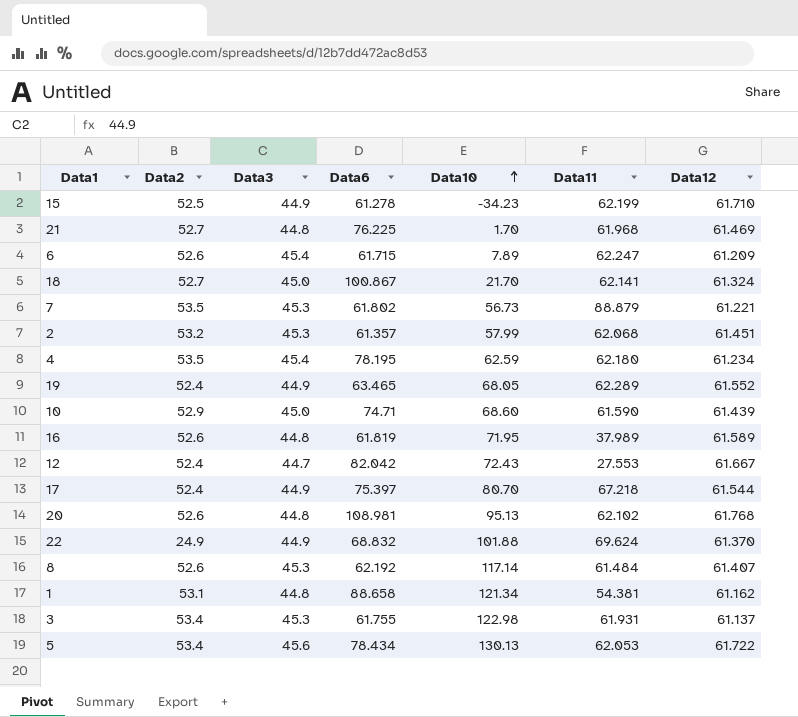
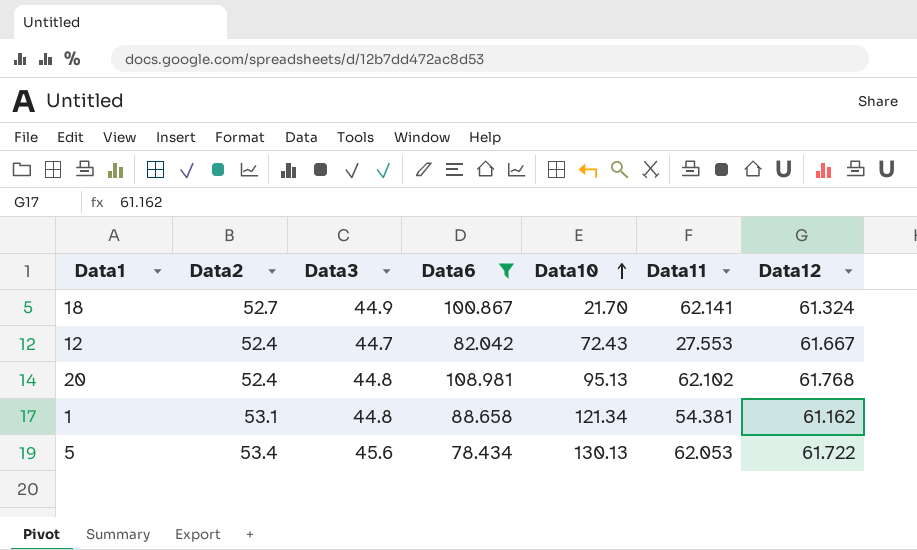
filter: none -> Data6 >= 78.434
18 | Data3: 45.0 -> 44.9
20 | Data2: 52.6 -> 52.4

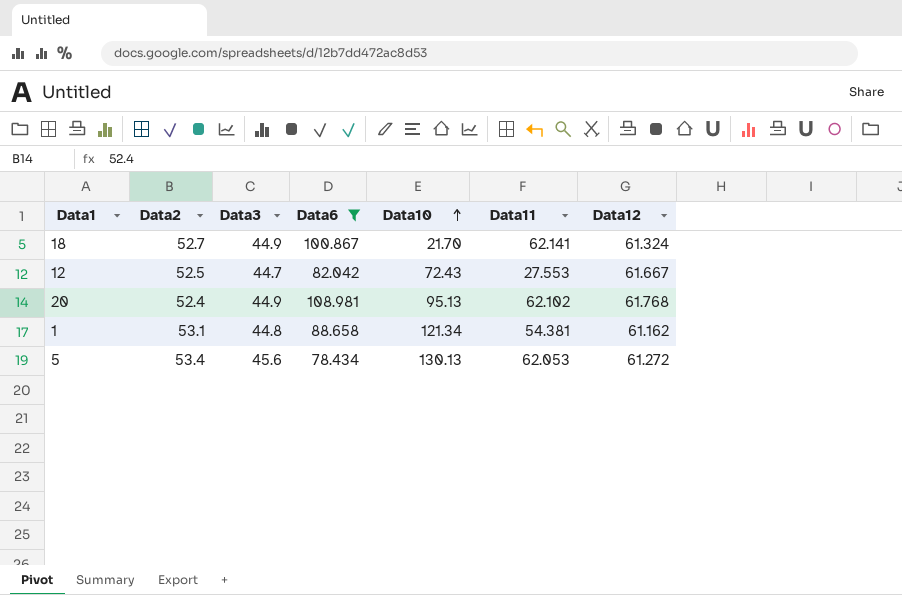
12 | Data2: 52.4 -> 52.5
20 | Data3: 44.8 -> 44.9
5 | Data12: 61.722 -> 61.272

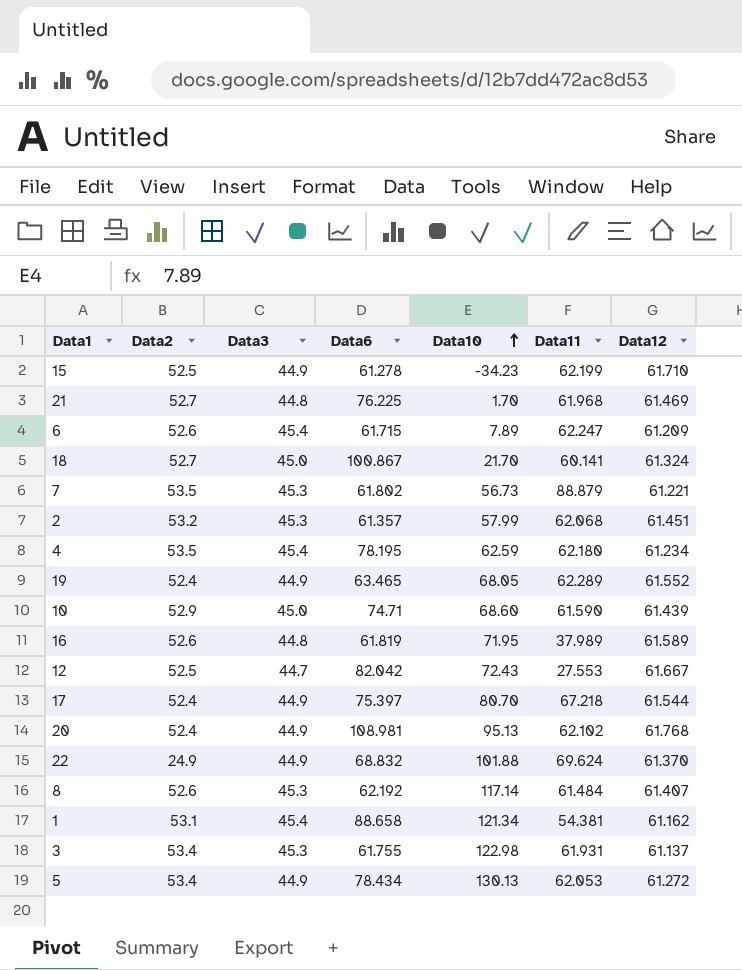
filter: Data6 >= 78.434 -> none
18 | Data3: 44.9 -> 45.0
18 | Data11: 62.141 -> 60.141
1 | Data3: 44.8 -> 45.4
5 | Data3: 45.6 -> 44.9

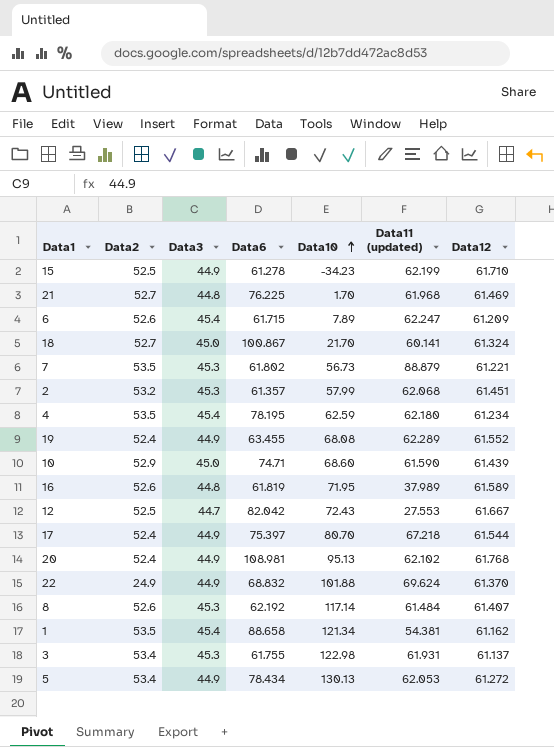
column name: Data11 -> Data11 (updated)
19 | Data6: 63.465 -> 63.455
19 | Data10: 68.05 -> 68.08
1 | Data2: 53.1 -> 53.5

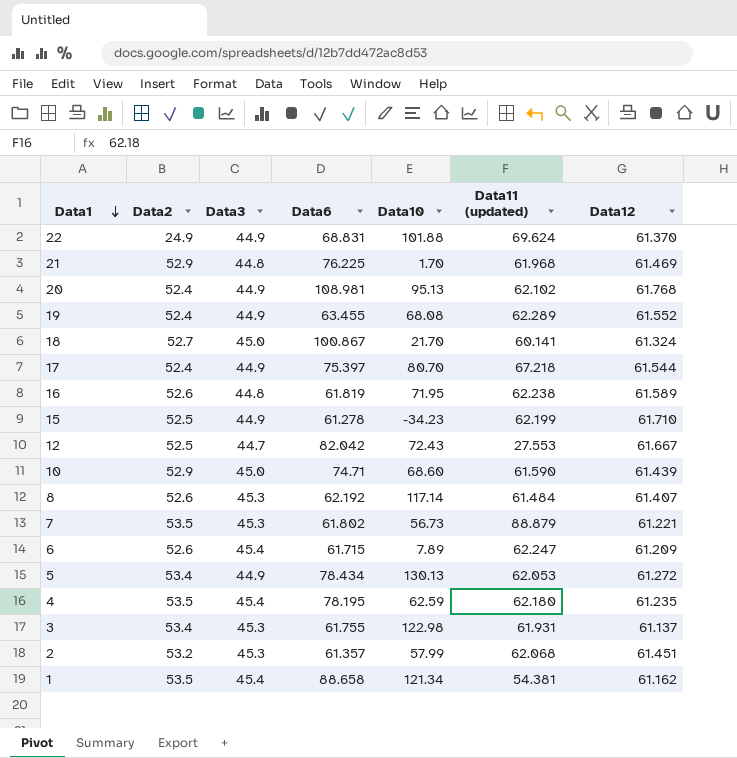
row order: Data10 ascending -> Data1 descending
22 | Data6: 68.832 -> 68.831
21 | Data2: 52.7 -> 52.9
16 | Data11 (updated): 37.989 -> 62.238
4 | Data12: 61.234 -> 61.235

